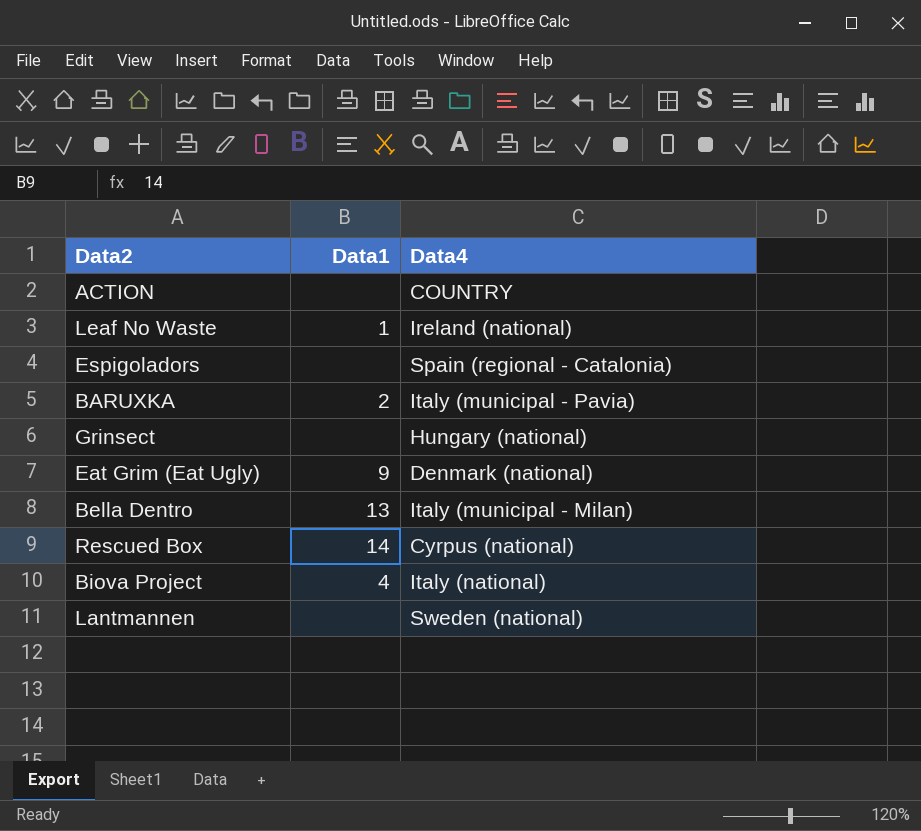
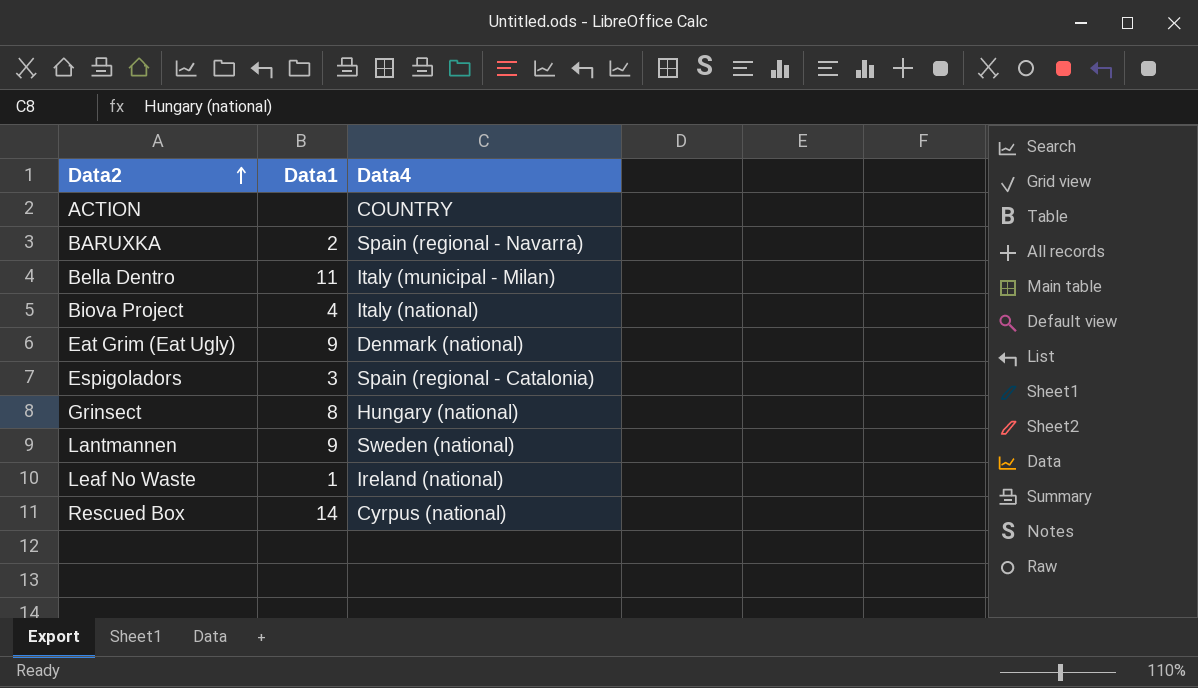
row order: none -> Data2 ascending
BARUXKA | Data4: Italy (municipal - Pavia) -> Spain (regional - Navarra)
Bella Dentro | Data1: 13 -> 11
Espigoladors | Data1: none -> 3
Grinsect | Data1: none -> 8
Lantmannen | Data1: none -> 9

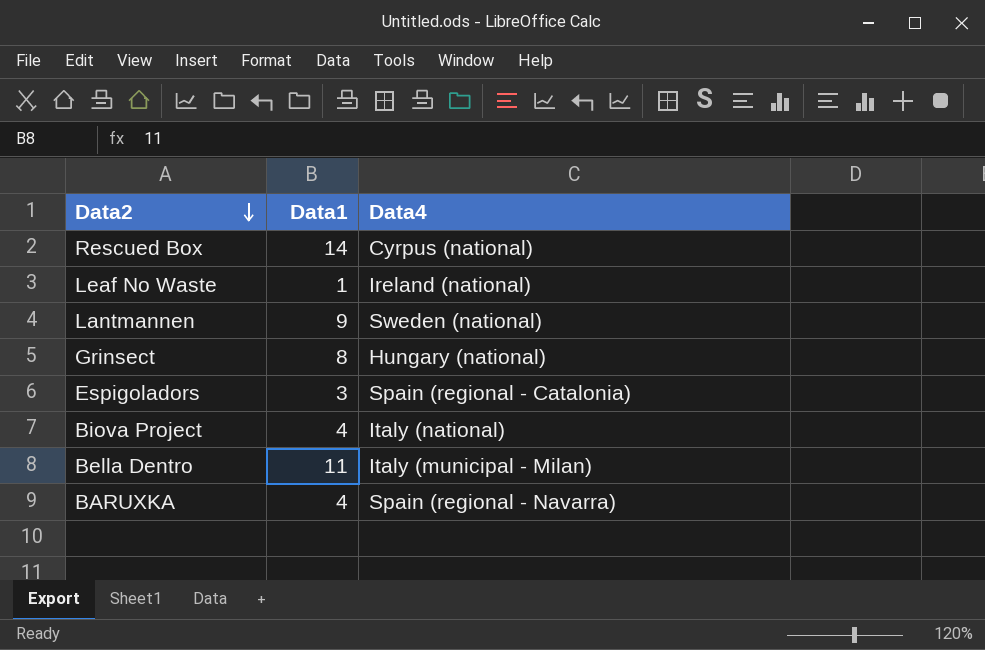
row order: Data2 ascending -> Data2 descending
row ACTION: none | COUNTRY -> none
row Eat Grim (Eat Ugly): 9 | Denmark (national) -> none
BARUXKA | Data1: 2 -> 4

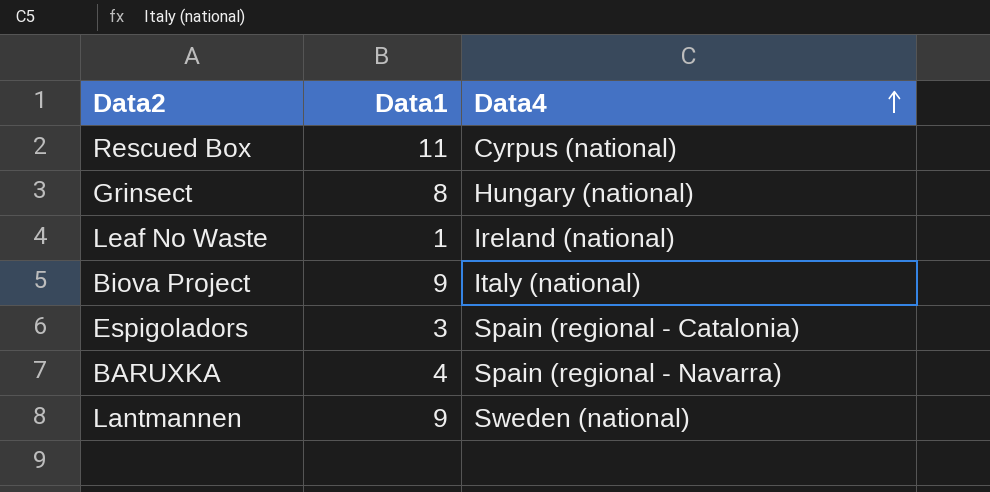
row order: Data2 descending -> Data4 ascending
row Bella Dentro: 11 | Italy (municipal - Milan) -> none
Rescued Box | Data1: 14 -> 11
Biova Project | Data1: 4 -> 9

